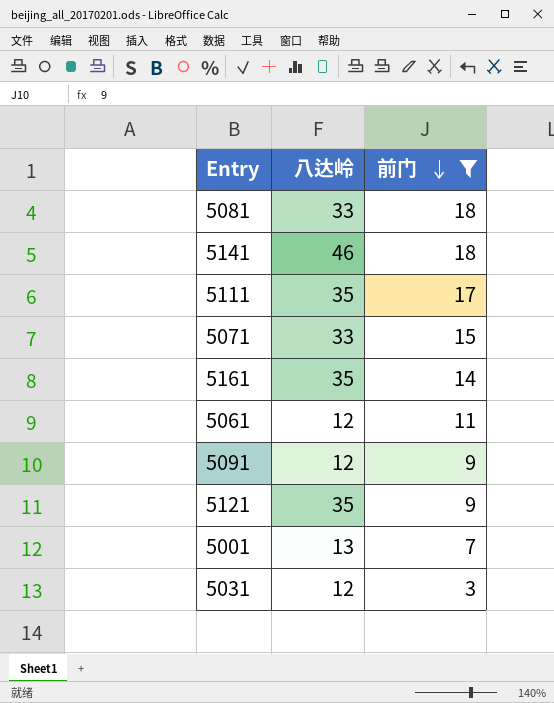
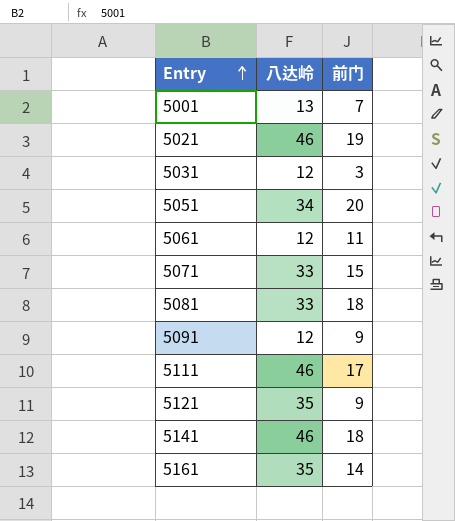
filter: 前门 <= 18 -> none
row order: 前门 descending -> Entry ascending
5111 | 八达岭: 35 -> 46

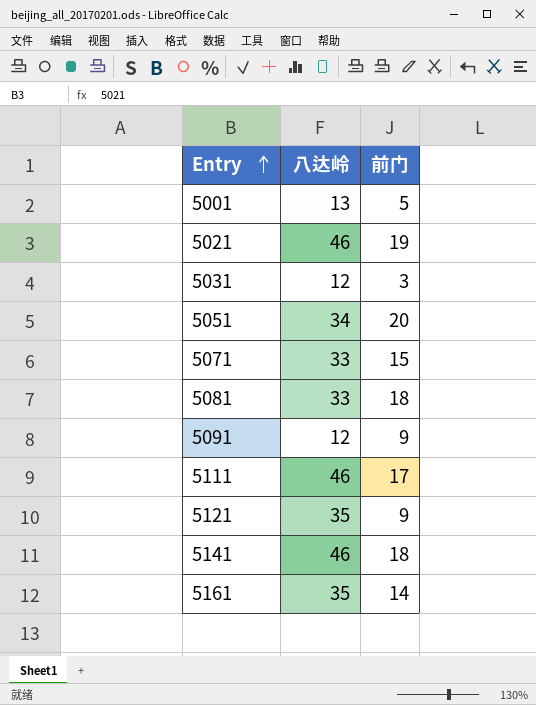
row 5061: 12 | 11 -> none
5001 | 前门: 7 -> 5

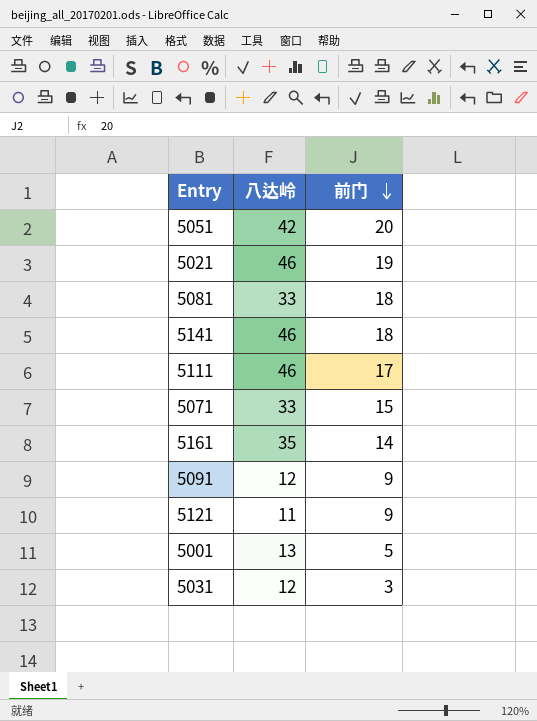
row order: Entry ascending -> 前门 descending
5051 | 八达岭: 34 -> 42
5121 | 八达岭: 35 -> 11

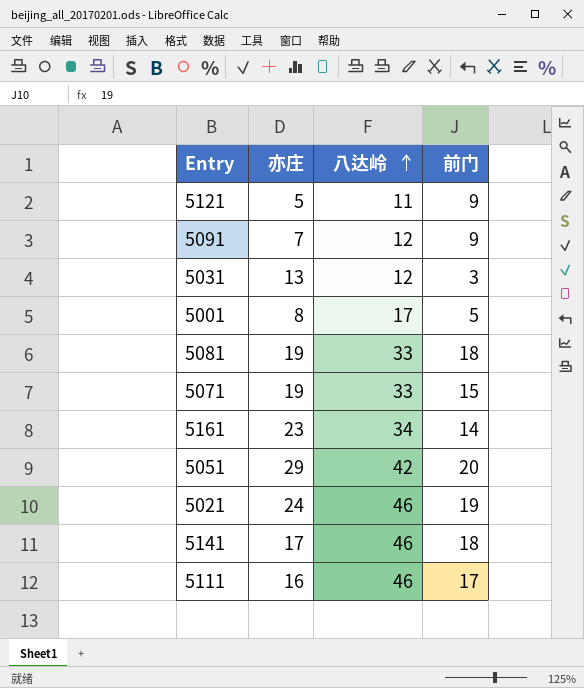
row order: 前门 descending -> 八达岭 ascending
column 亦庄 | position: none -> 2
5001 | 八达岭: 13 -> 17
5161 | 八达岭: 35 -> 34

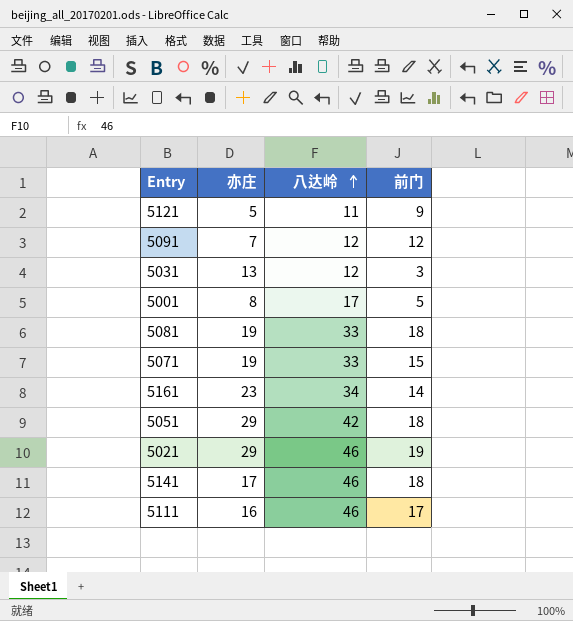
5091 | 前门: 9 -> 12
5051 | 前门: 20 -> 18
5021 | 亦庄: 24 -> 29

